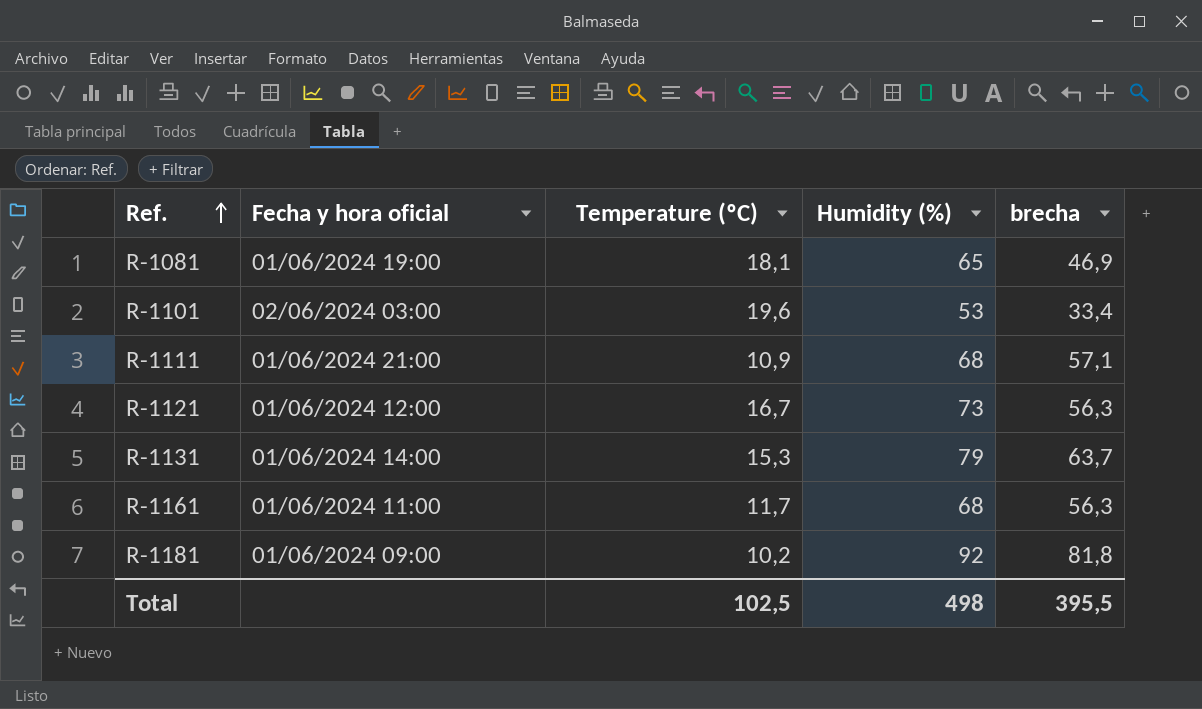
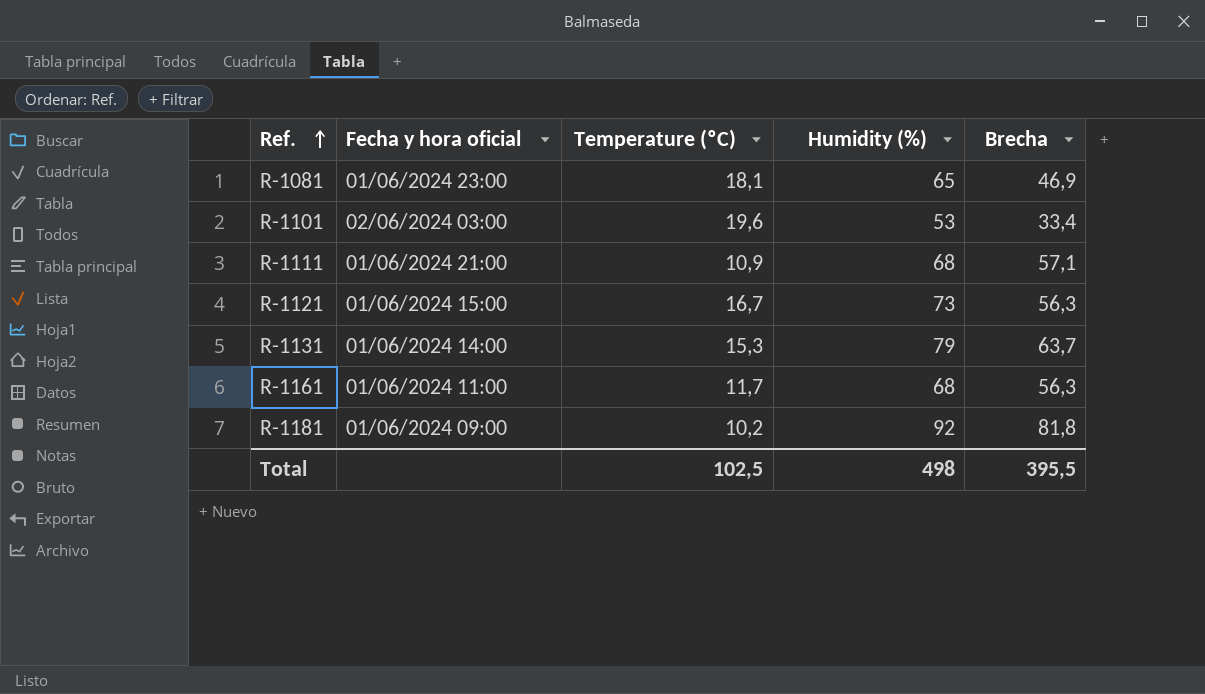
column name: brecha -> Brecha
R-1081 | Fecha y hora oficial: 01/06/2024 19:00 -> 01/06/2024 23:00
R-1121 | Fecha y hora oficial: 01/06/2024 12:00 -> 01/06/2024 15:00

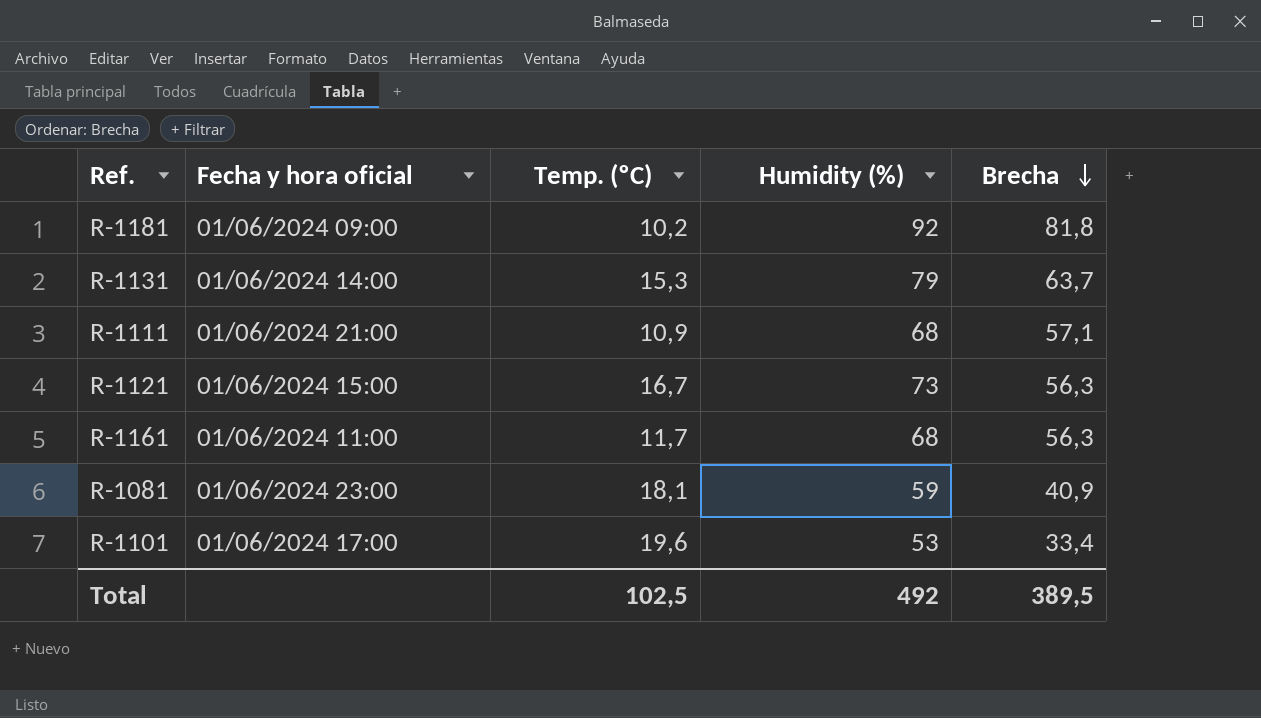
row order: Ref. ascending -> Brecha descending
column name: Temperature (ºC) -> Temp. (ºC)
R-1081 | Humidity (%): 65 -> 59
R-1081 | Brecha: 46,9 -> 40,9
R-1101 | Fecha y hora oficial: 02/06/2024 03:00 -> 01/06/2024 17:00
Total | Humidity (%): 498 -> 492
Total | Brecha: 395,5 -> 389,5

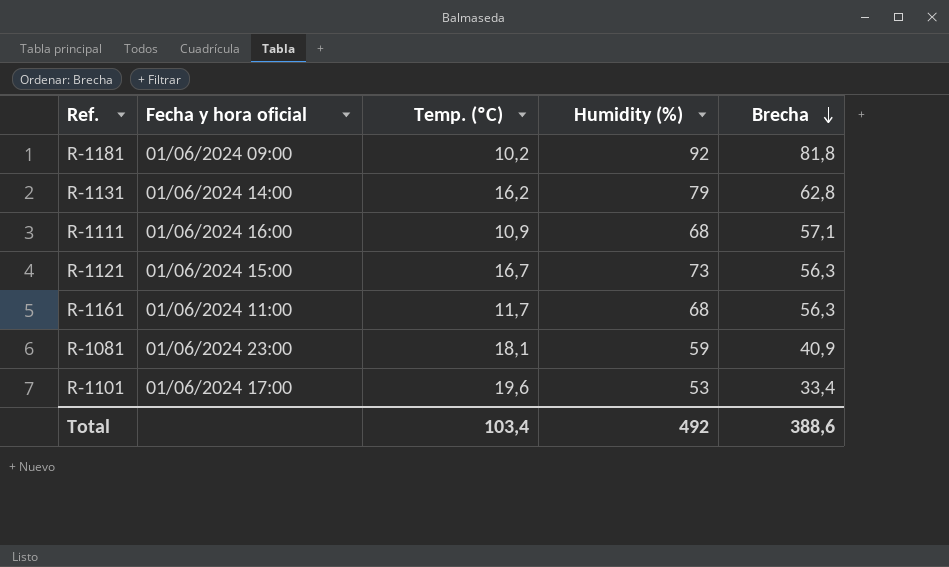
R-1131 | Temp. (ºC): 15,3 -> 16,2
R-1131 | Brecha: 63,7 -> 62,8
R-1111 | Fecha y hora oficial: 01/06/2024 21:00 -> 01/06/2024 16:00
Total | Temp. (ºC): 102,5 -> 103,4
Total | Brecha: 389,5 -> 388,6

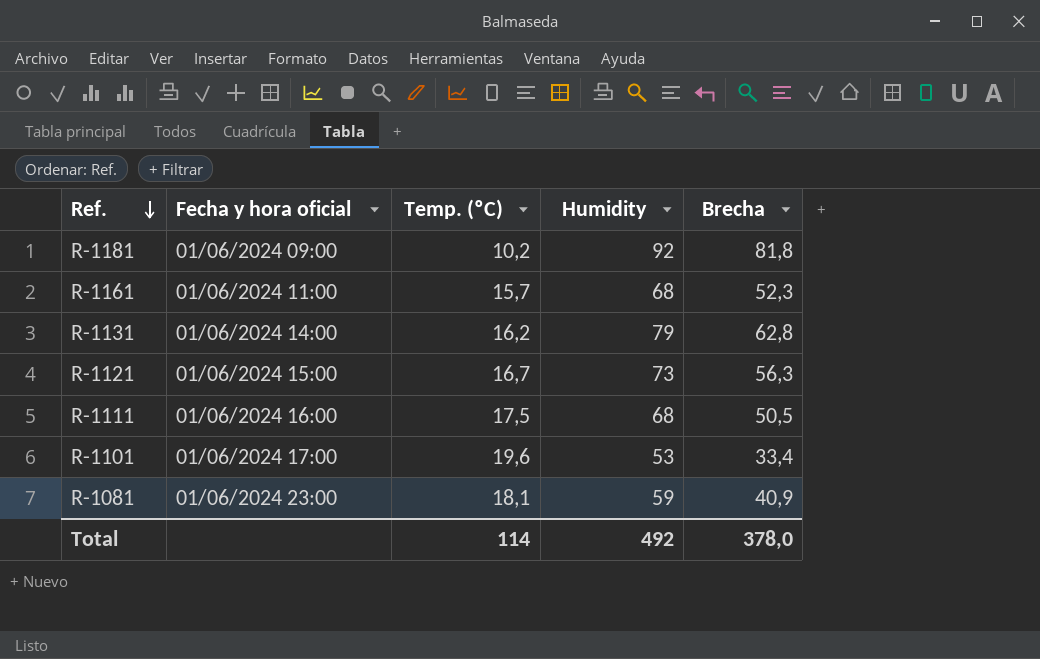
row order: Brecha descending -> Ref. descending
column name: Humidity (%) -> Humidity
R-1161 | Temp. (ºC): 11,7 -> 15,7
R-1161 | Brecha: 56,3 -> 52,3
R-1111 | Temp. (ºC): 10,9 -> 17,5
R-1111 | Brecha: 57,1 -> 50,5
Total | Temp. (ºC): 103,4 -> 114
Total | Brecha: 388,6 -> 378,0

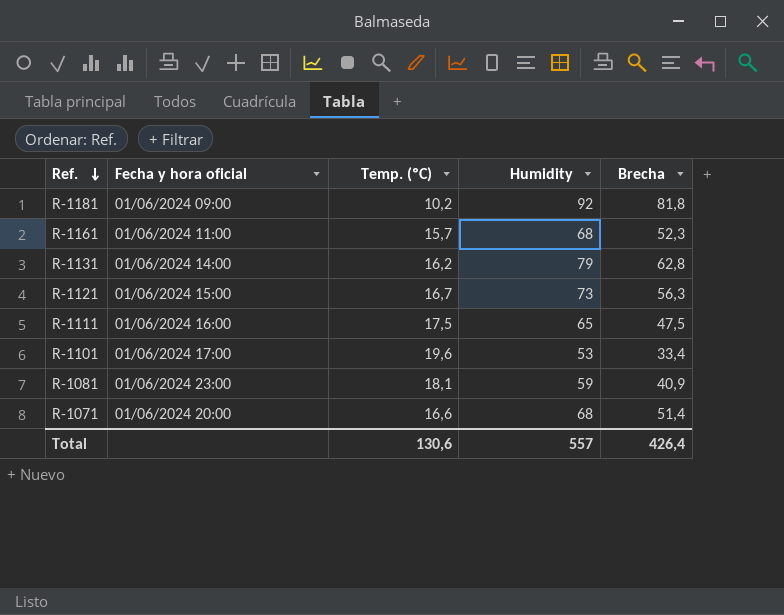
R-1111 | Humidity: 68 -> 65
R-1111 | Brecha: 50,5 -> 47,5
row R-1071: none -> 01/06/2024 20:00 | 16,6 | 68 | 51,4
Total | Temp. (ºC): 114 -> 130,6
Total | Humidity: 492 -> 557
Total | Brecha: 378,0 -> 426,4

